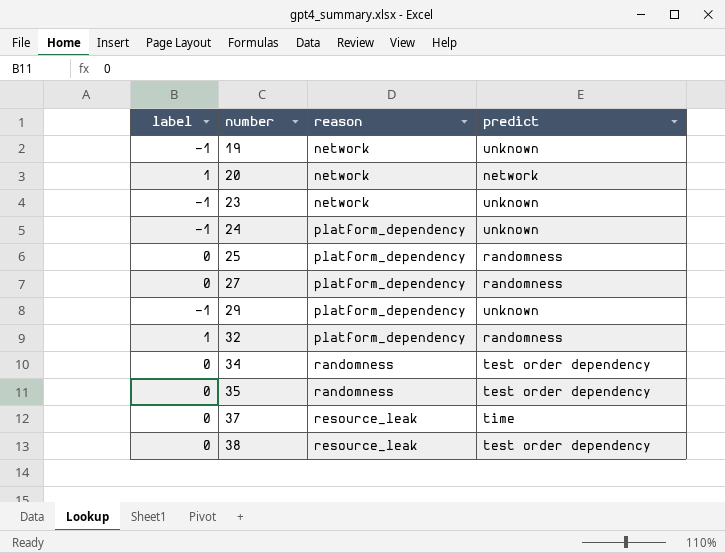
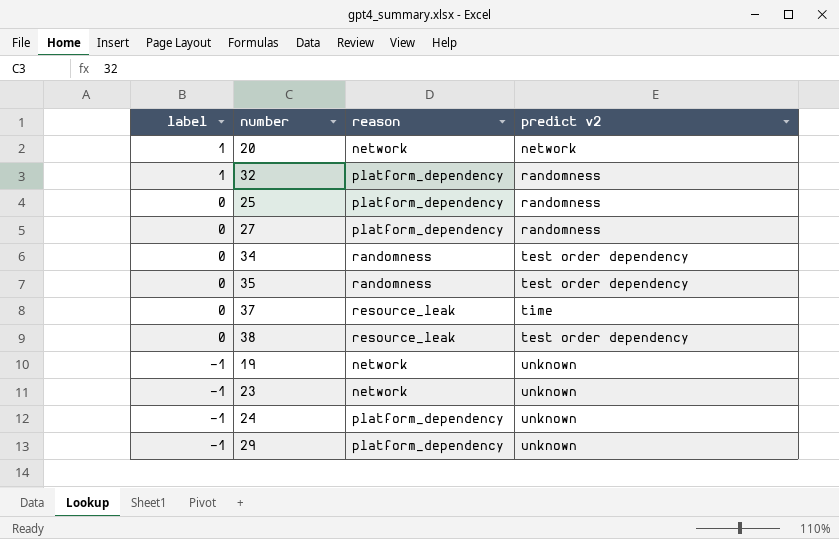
row order: number ascending -> label descending
column name: predict -> predict v2

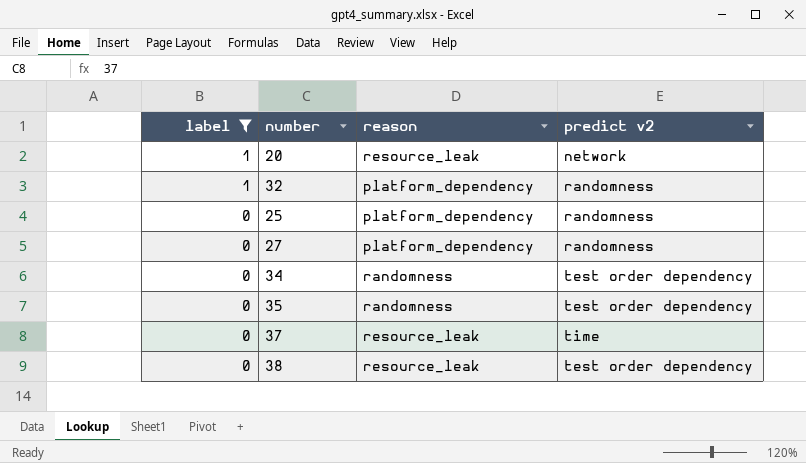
filter: none -> label != -1
20 | reason: network -> resource_leak

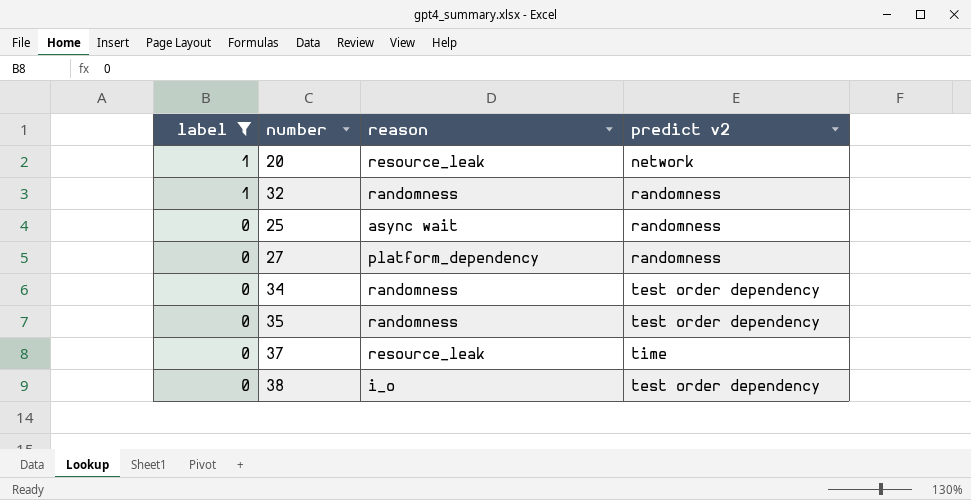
32 | reason: platform_dependency -> randomness
25 | reason: platform_dependency -> async wait
38 | reason: resource_leak -> i_o

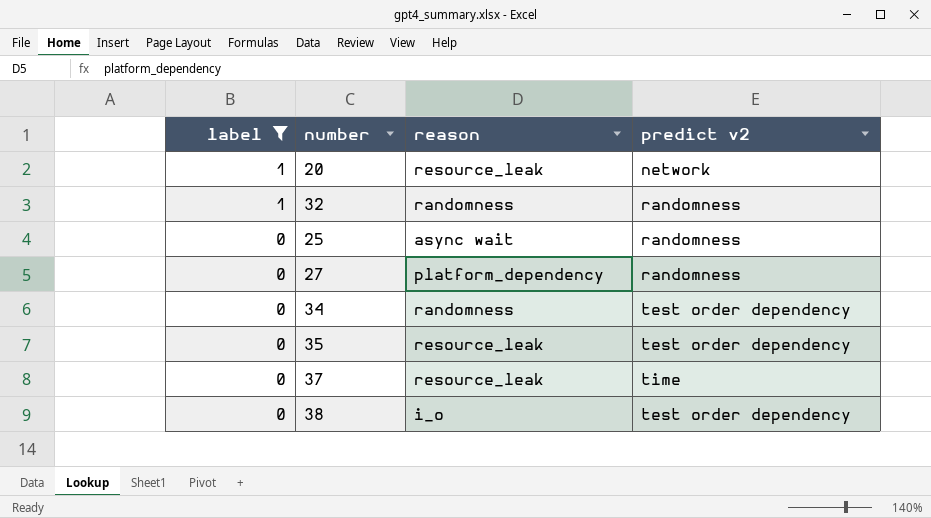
35 | reason: randomness -> resource_leak

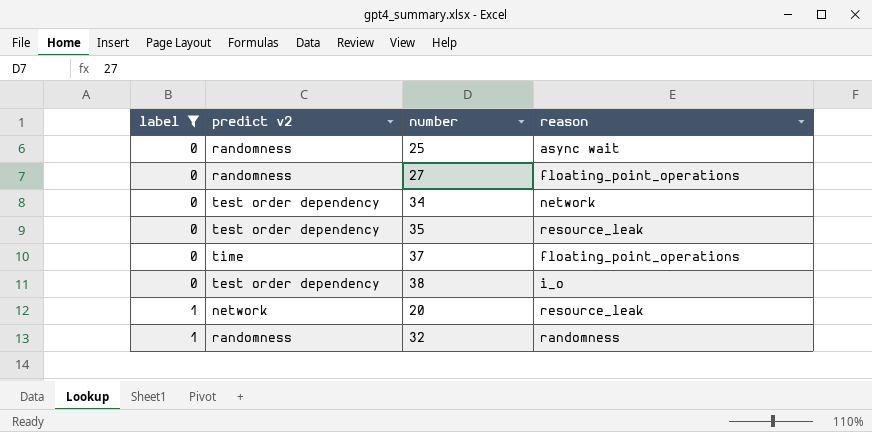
row order: label descending -> label ascending
column predict v2 | position: 4 -> 2
27 | reason: platform_dependency -> floating_point_operations
34 | reason: randomness -> network
37 | reason: resource_leak -> floating_point_operations

